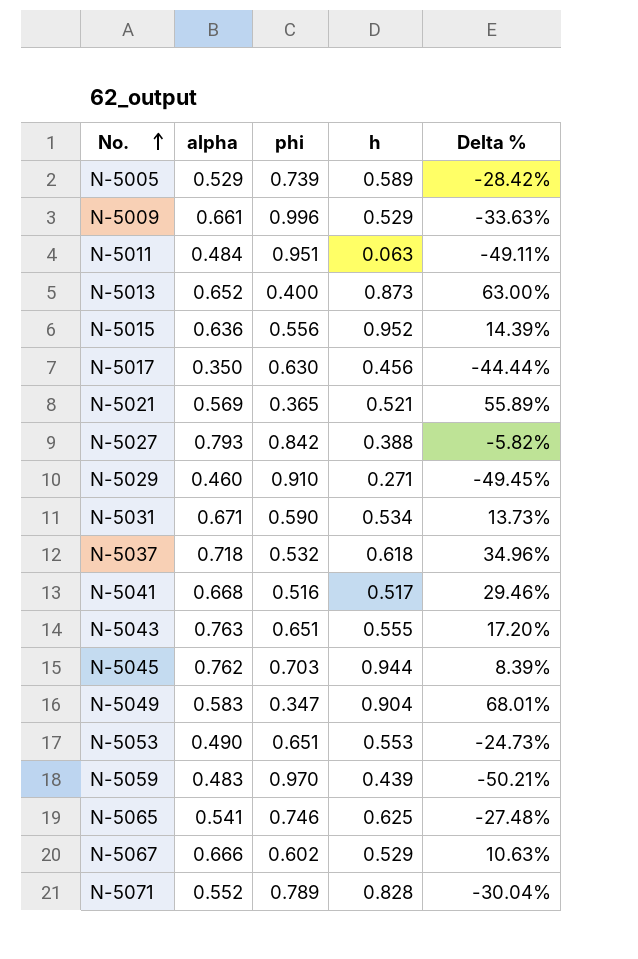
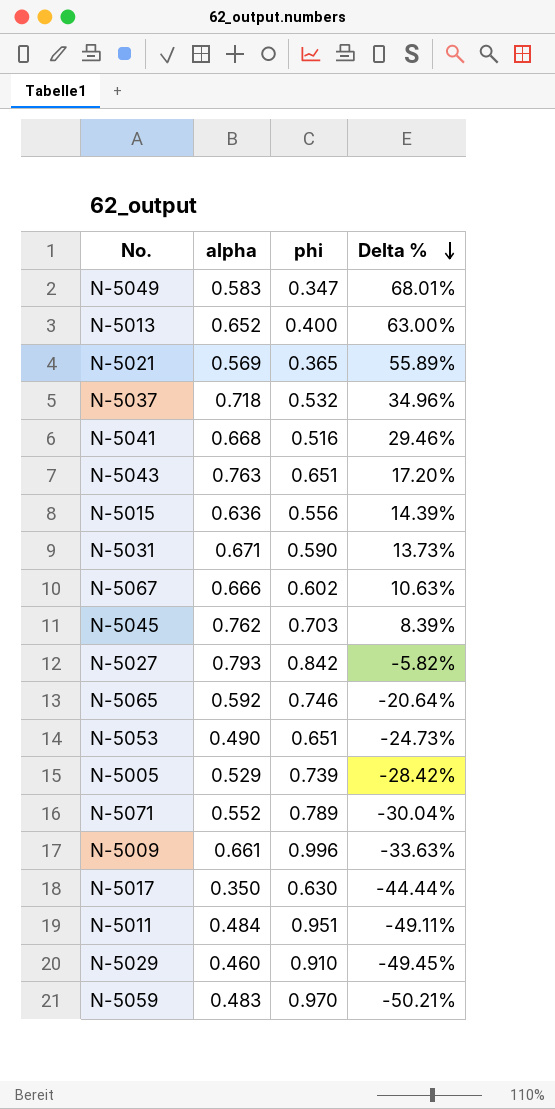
row order: No. ascending -> Delta % descending
column h | position: 4 -> none
N-5065 | alpha: 0.541 -> 0.592
N-5065 | Delta %: -27.48% -> -20.64%

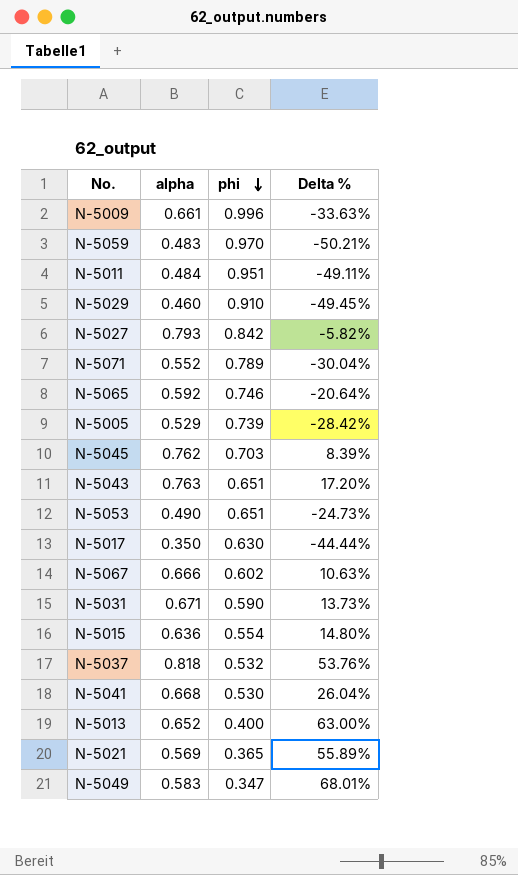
row order: Delta % descending -> phi descending
N-5015 | phi: 0.556 -> 0.554
N-5015 | Delta %: 14.39% -> 14.80%
N-5037 | alpha: 0.718 -> 0.818
N-5037 | Delta %: 34.96% -> 53.76%
N-5041 | phi: 0.516 -> 0.530
N-5041 | Delta %: 29.46% -> 26.04%

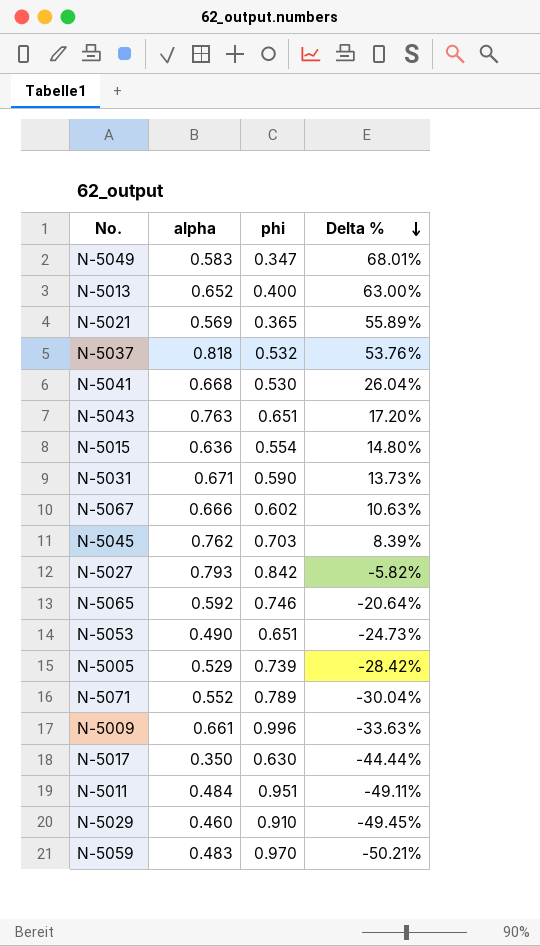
row order: phi descending -> Delta % descending

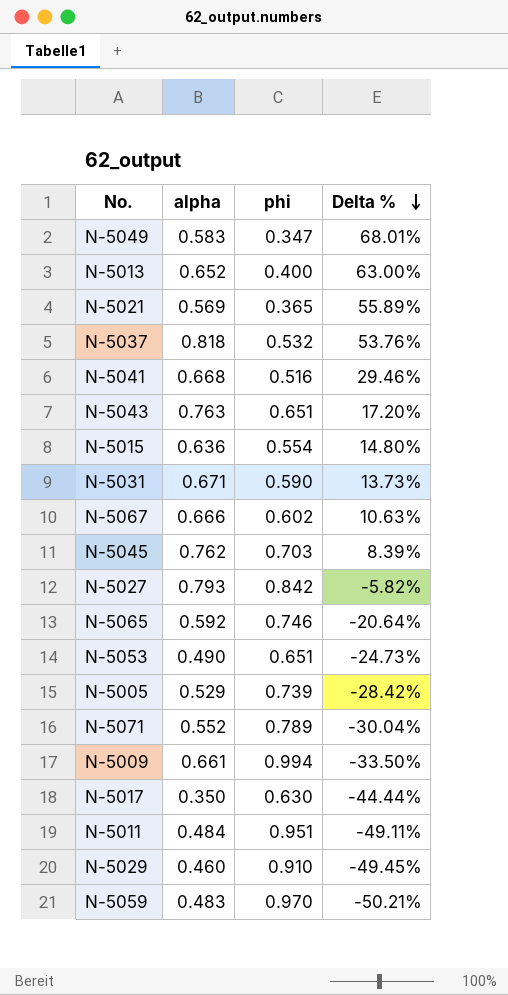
N-5041 | phi: 0.530 -> 0.516
N-5041 | Delta %: 26.04% -> 29.46%
N-5009 | phi: 0.996 -> 0.994
N-5009 | Delta %: -33.63% -> -33.50%

